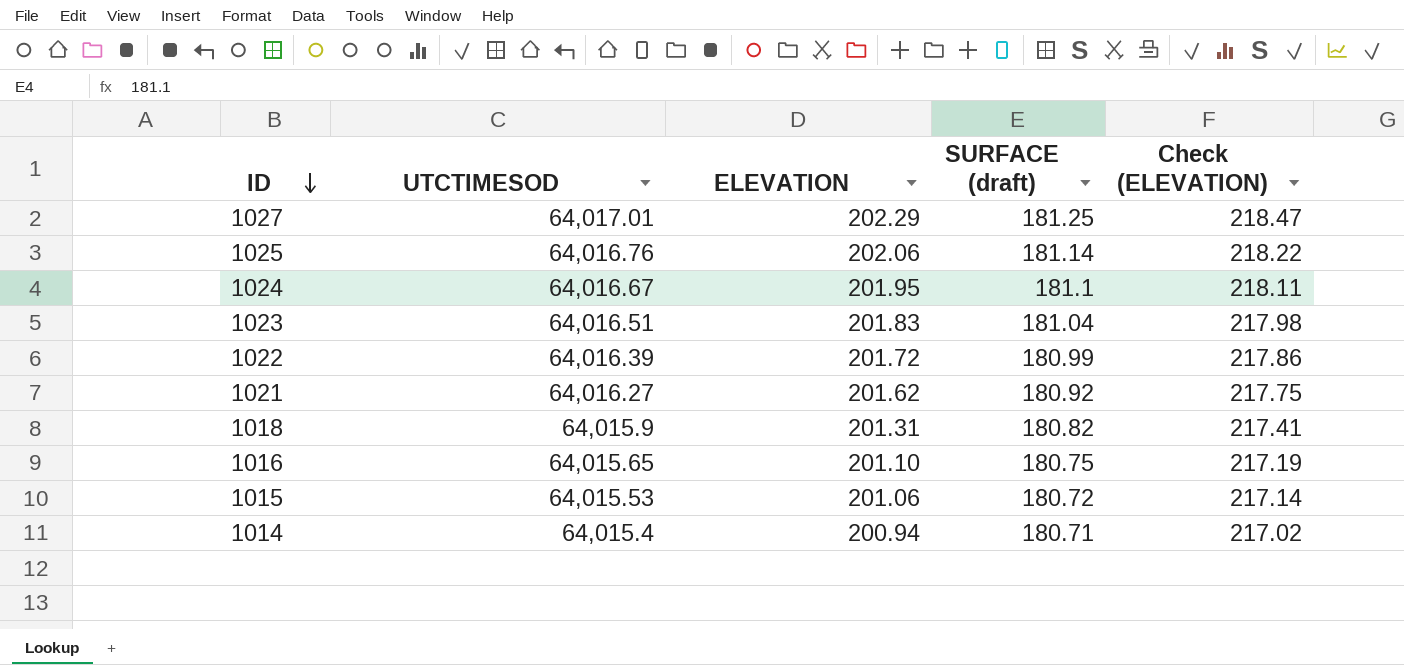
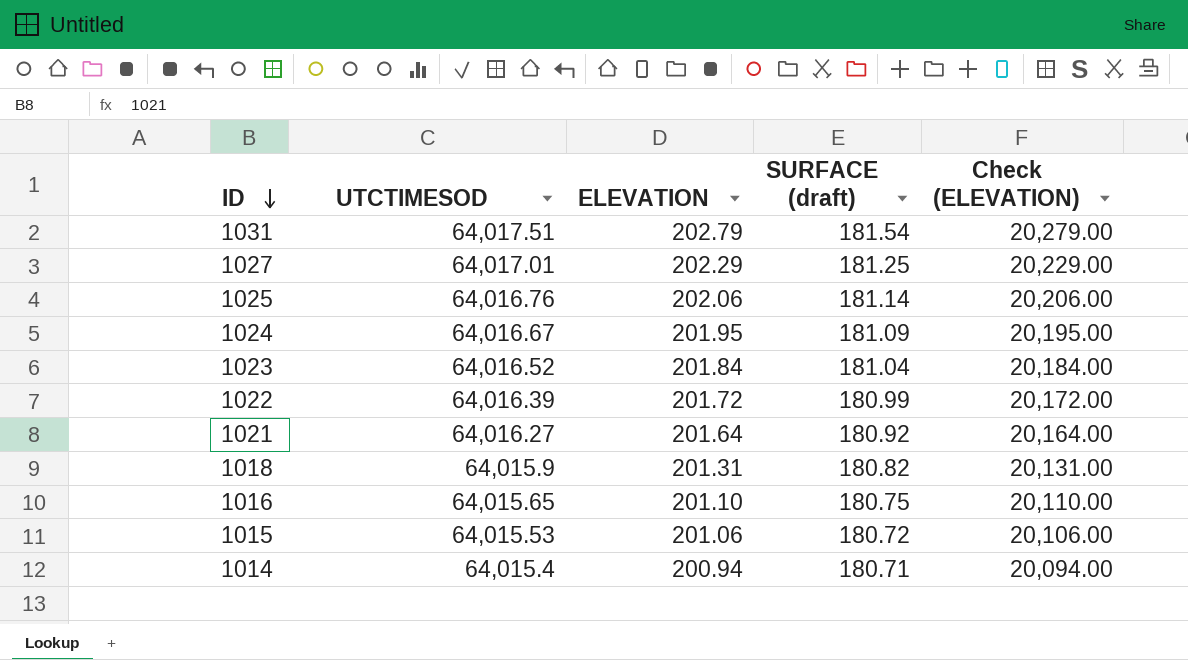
column Check (ELEVATION) | formula: [ELEVATION] * 1.08 -> [ELEVATION] * 100
row 1031: none -> 64,017.51 | 202.79 | 181.54 | 20,279.00
1024 | SURFACE (draft): 181.1 -> 181.09
1023 | UTCTIMESOD: 64,016.51 -> 64,016.52
1023 | ELEVATION: 201.83 -> 201.84
1021 | ELEVATION: 201.62 -> 201.64

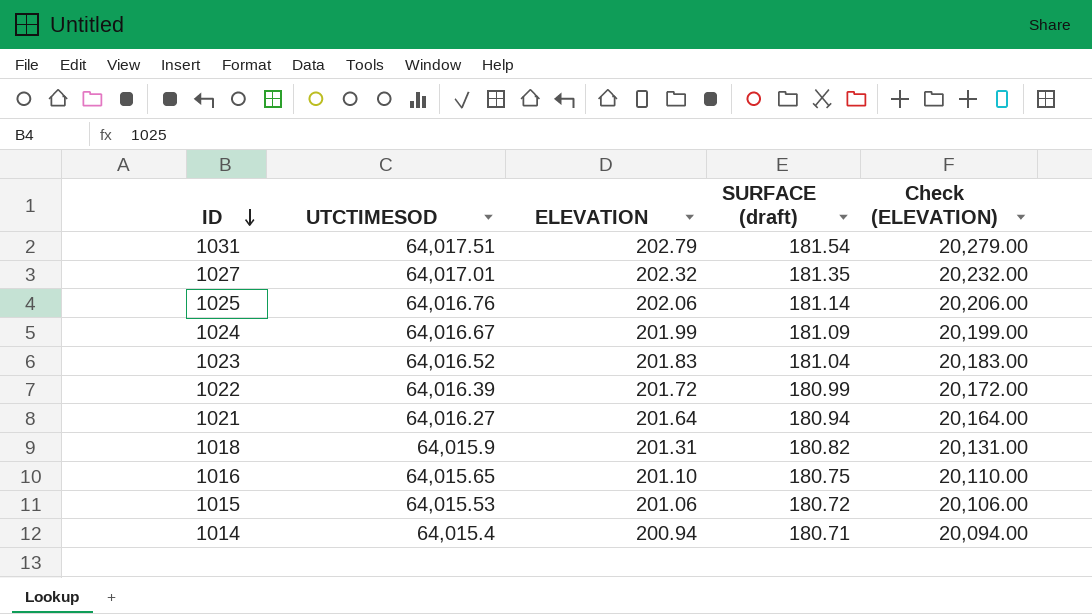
1027 | ELEVATION: 202.29 -> 202.32
1027 | SURFACE (draft): 181.25 -> 181.35
1027 | Check (ELEVATION): 20,229.00 -> 20,232.00
1024 | ELEVATION: 201.95 -> 201.99
1024 | Check (ELEVATION): 20,195.00 -> 20,199.00
1023 | ELEVATION: 201.84 -> 201.83
1023 | Check (ELEVATION): 20,184.00 -> 20,183.00
1021 | SURFACE (draft): 180.92 -> 180.94

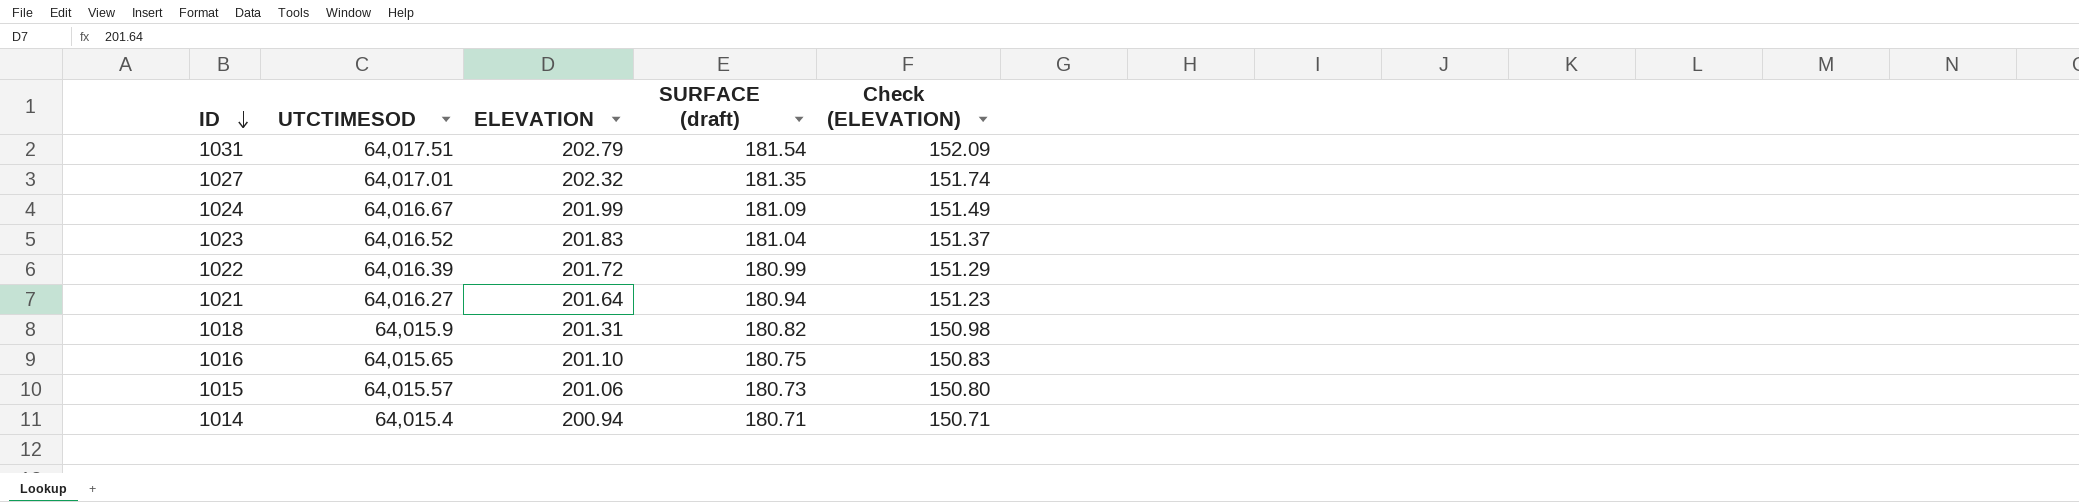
column Check (ELEVATION) | formula: [ELEVATION] * 100 -> [ELEVATION] * 0.75
row 1025: 64,016.76 | 202.06 | 181.14 | 20,206.00 -> none
1015 | UTCTIMESOD: 64,015.53 -> 64,015.57
1015 | SURFACE (draft): 180.72 -> 180.73

